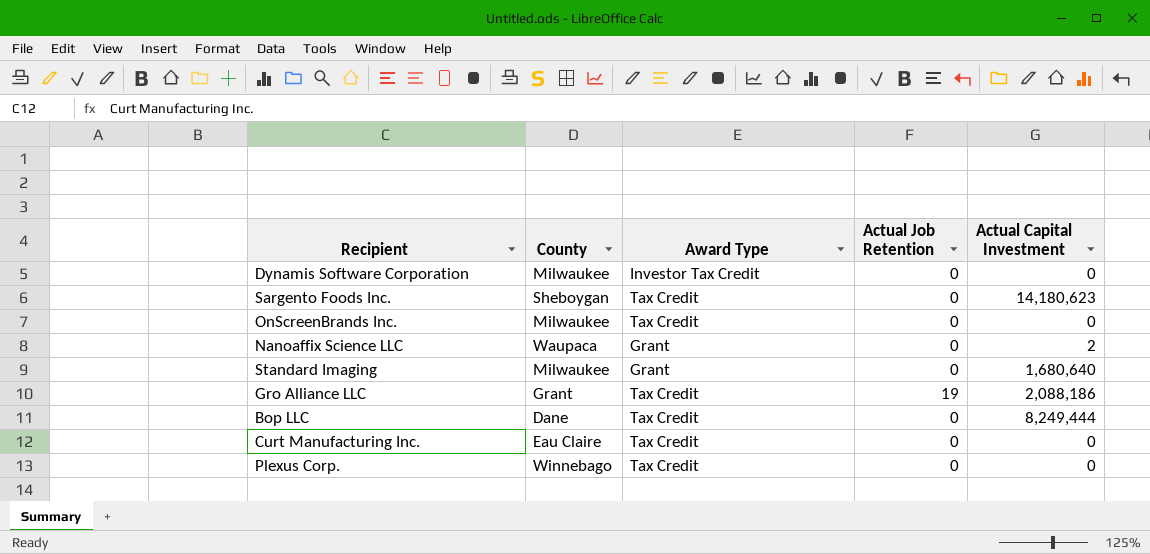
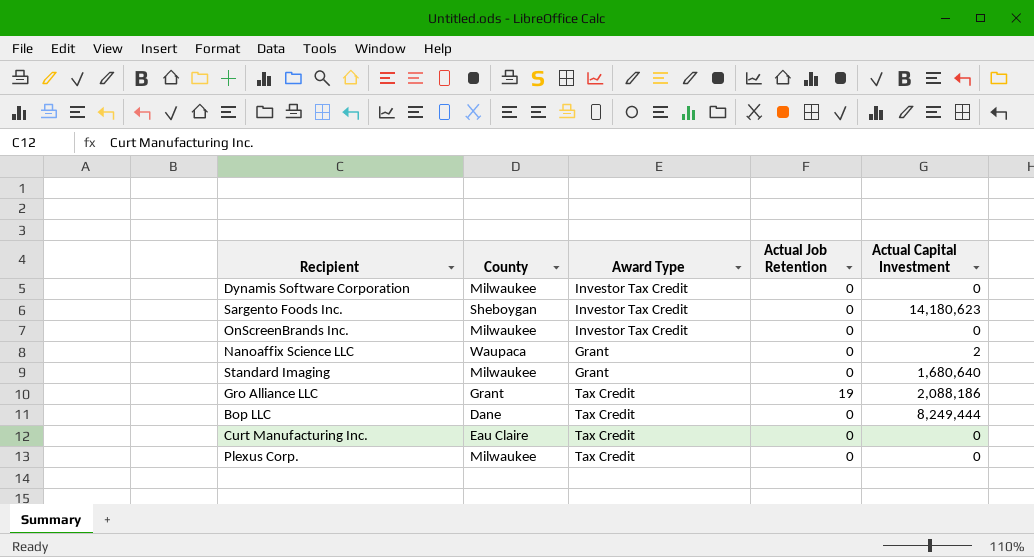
Sargento Foods Inc. | Award Type: Tax Credit -> Investor Tax Credit
OnScreenBrands Inc. | Award Type: Tax Credit -> Investor Tax Credit
Plexus Corp. | County: Winnebago -> Milwaukee

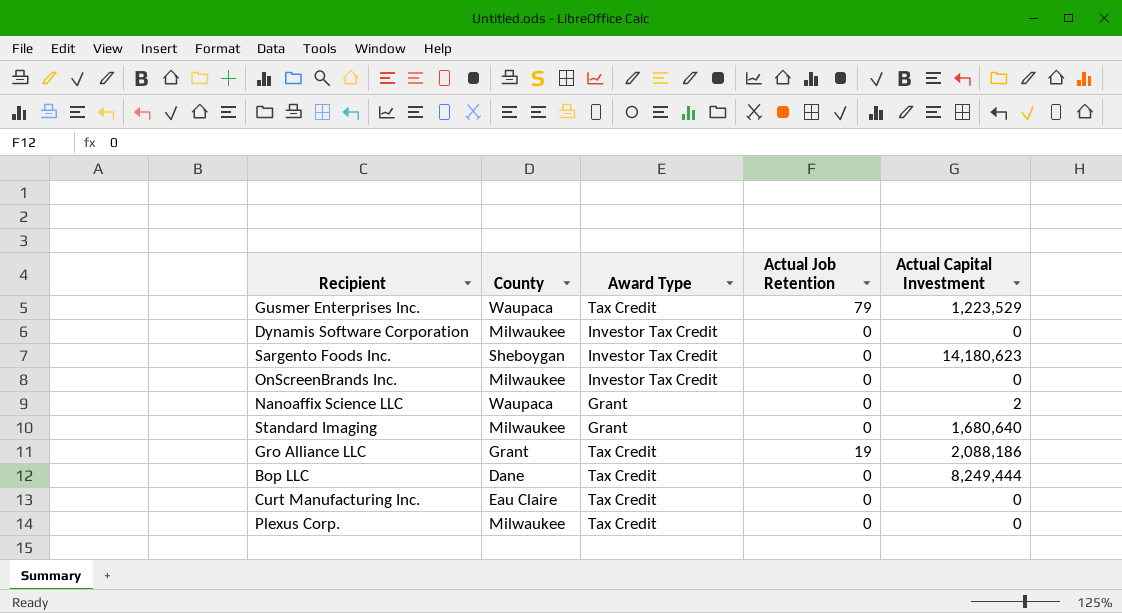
row Gusmer Enterprises Inc.: none -> Waupaca | Tax Credit | 79 | 1,223,529

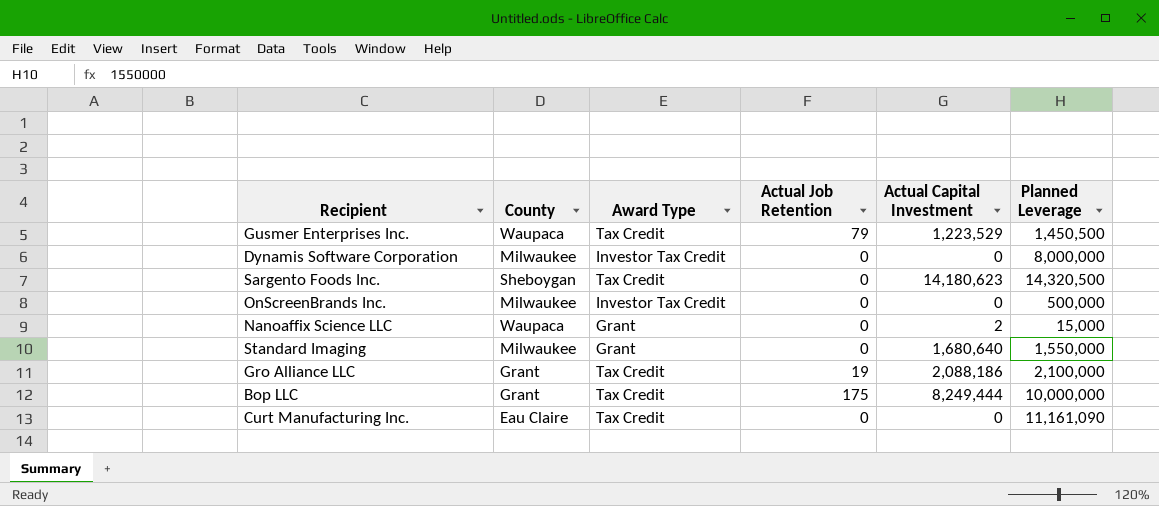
column Planned Leverage | position: none -> 6
row Plexus Corp.: Milwaukee | Tax Credit | 0 | 0 -> none
Sargento Foods Inc. | Award Type: Investor Tax Credit -> Tax Credit
Bop LLC | County: Dane -> Grant
Bop LLC | Actual Job Retention: 0 -> 175

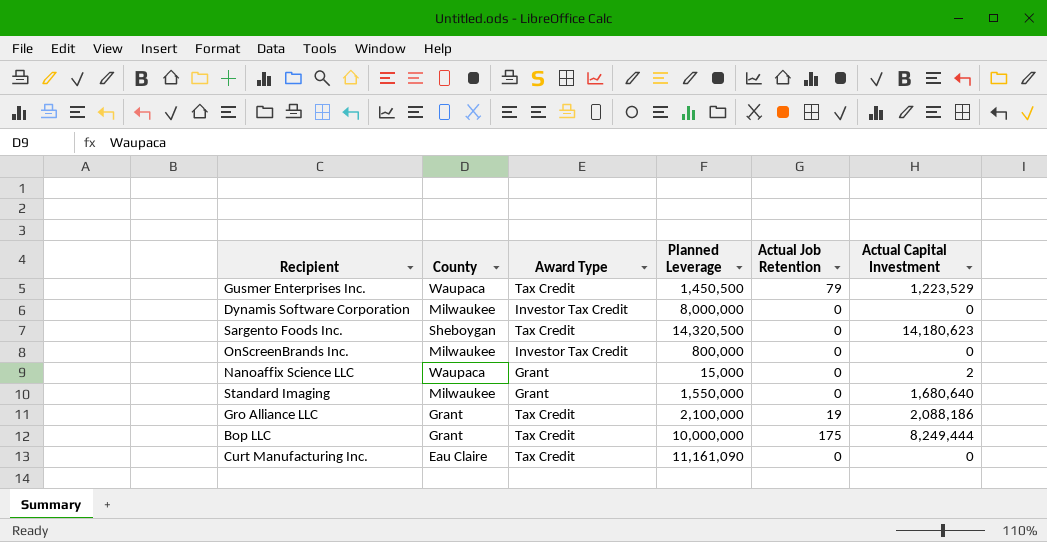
column Planned Leverage | position: 6 -> 4
OnScreenBrands Inc. | Planned Leverage: 500,000 -> 800,000

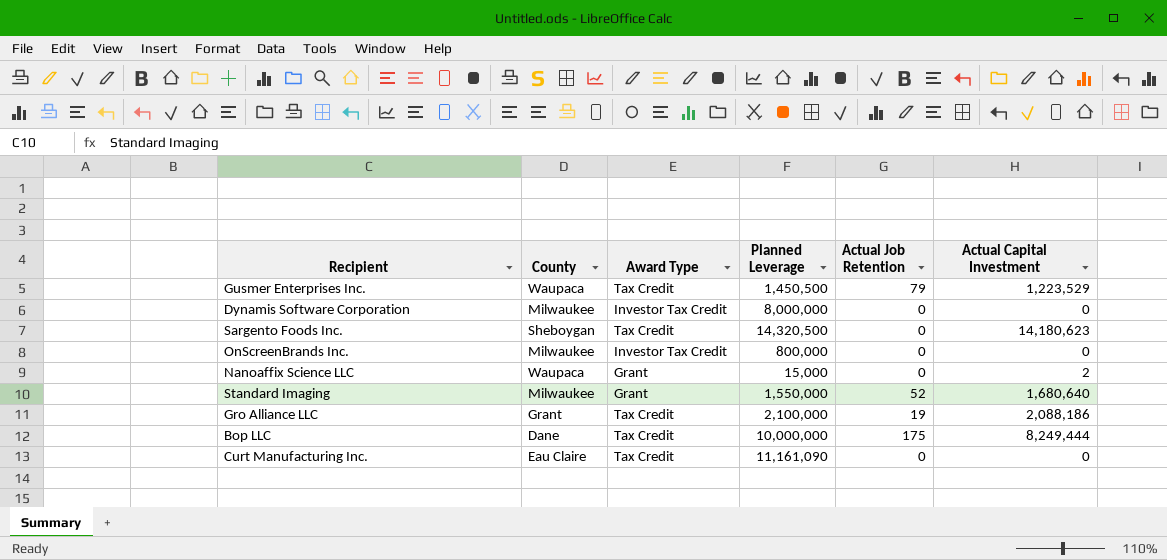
Standard Imaging | Actual Job Retention: 0 -> 52
Bop LLC | County: Grant -> Dane

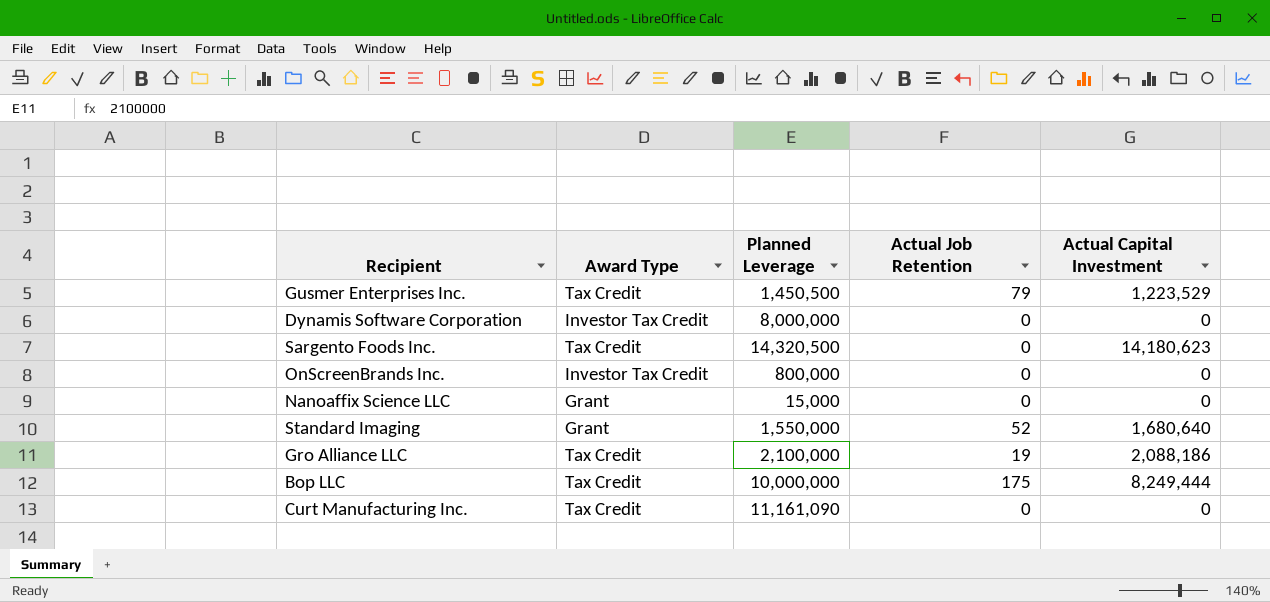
column County | position: 2 -> none
Nanoaffix Science LLC | Actual Capital Investment: 2 -> 0

